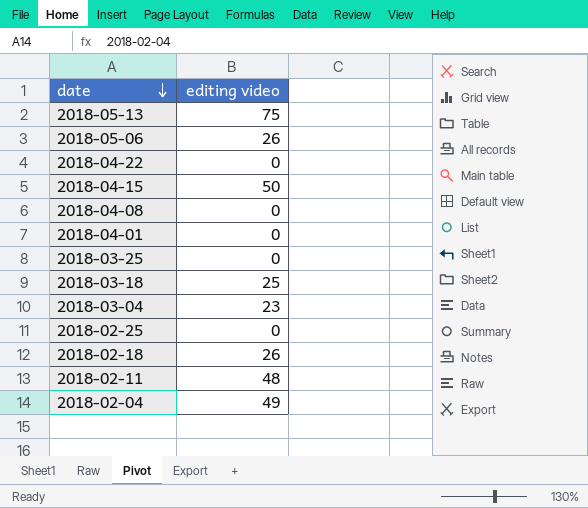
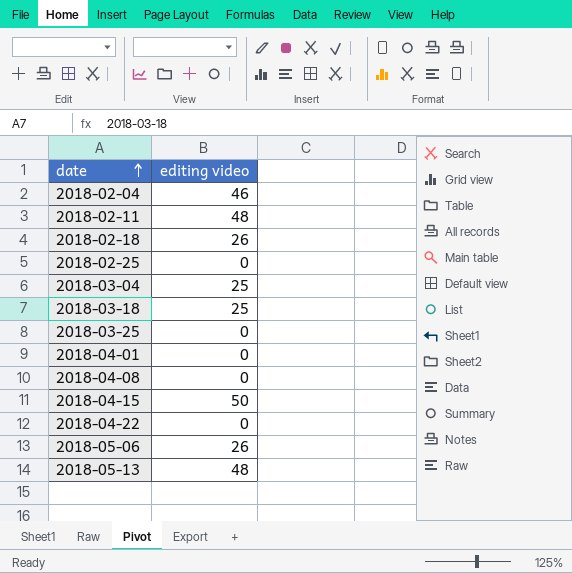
row order: date descending -> date ascending
2018-02-04 | editing video: 49 -> 46
2018-03-04 | editing video: 23 -> 25
2018-05-13 | editing video: 75 -> 48

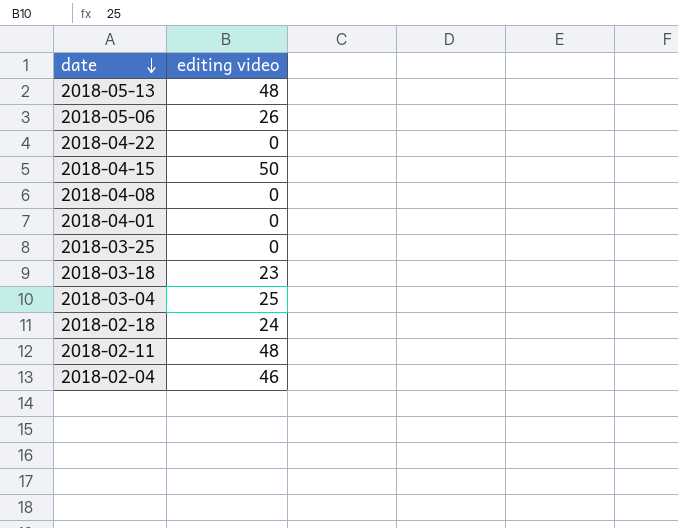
row order: date ascending -> date descending
row 2018-02-25: 0 -> none
2018-03-18 | editing video: 25 -> 23
2018-02-18 | editing video: 26 -> 24

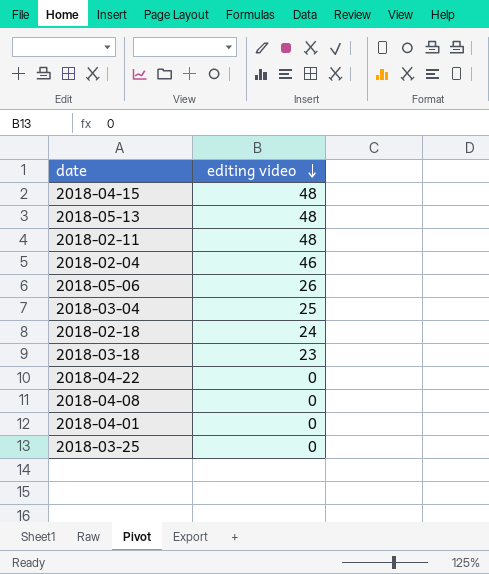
row order: date descending -> editing video descending
2018-04-15 | editing video: 50 -> 48

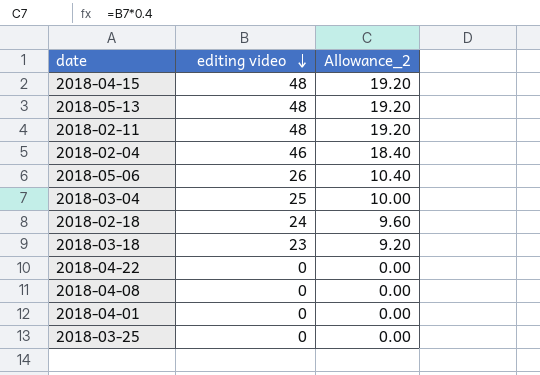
column Allowance_2 | formula: none -> [editing video] * 0.4

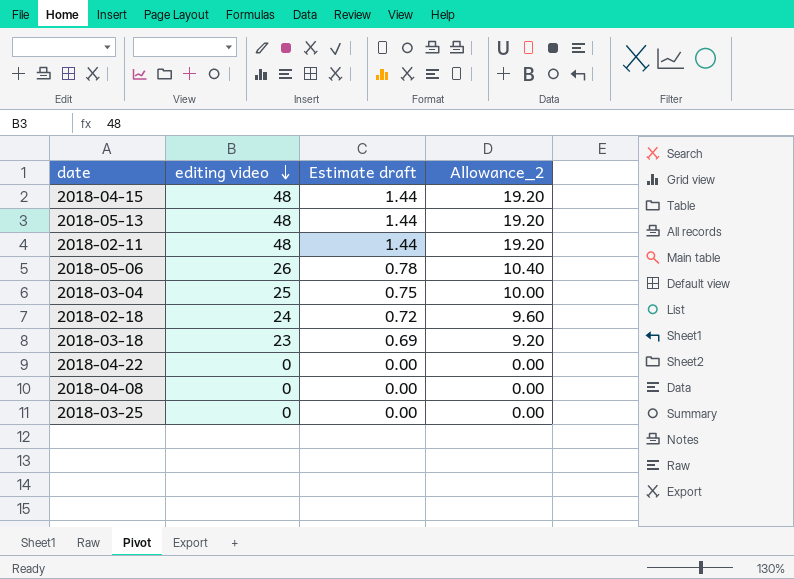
column Estimate draft | formula: none -> [editing video] * 0.03
row 2018-02-04: 46 | 18.40 -> none
row 2018-04-01: 0 | 0.00 -> none

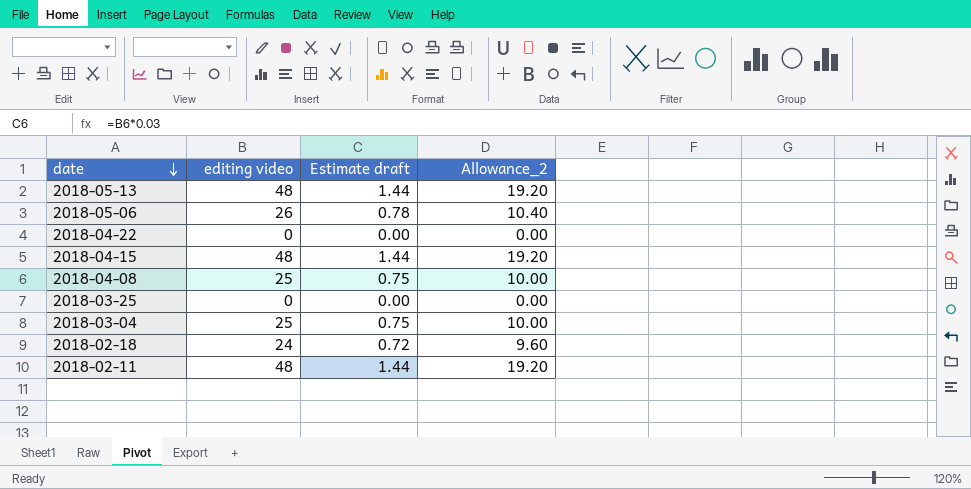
row order: editing video descending -> date descending
row 2018-03-18: 23 | 0.69 | 9.20 -> none
2018-04-08 | editing video: 0 -> 25
2018-04-08 | Estimate draft: 0.00 -> 0.75
2018-04-08 | Allowance_2: 0.00 -> 10.00

